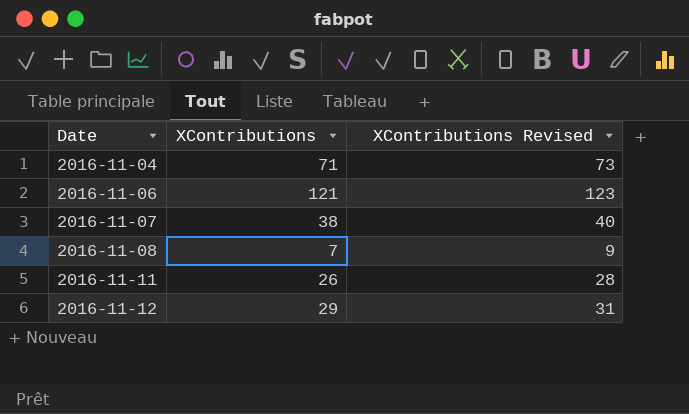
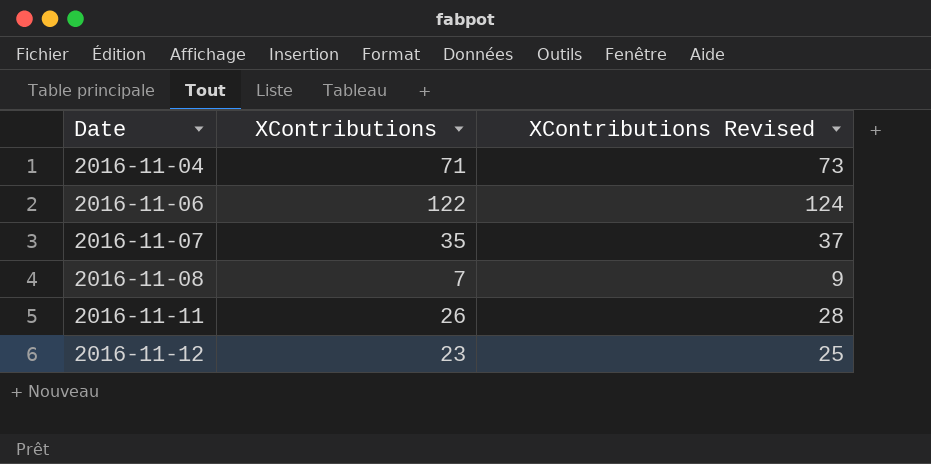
2016-11-06 | XContributions: 121 -> 122
2016-11-06 | XContributions Revised: 123 -> 124
2016-11-07 | XContributions: 38 -> 35
2016-11-07 | XContributions Revised: 40 -> 37
2016-11-12 | XContributions: 29 -> 23
2016-11-12 | XContributions Revised: 31 -> 25

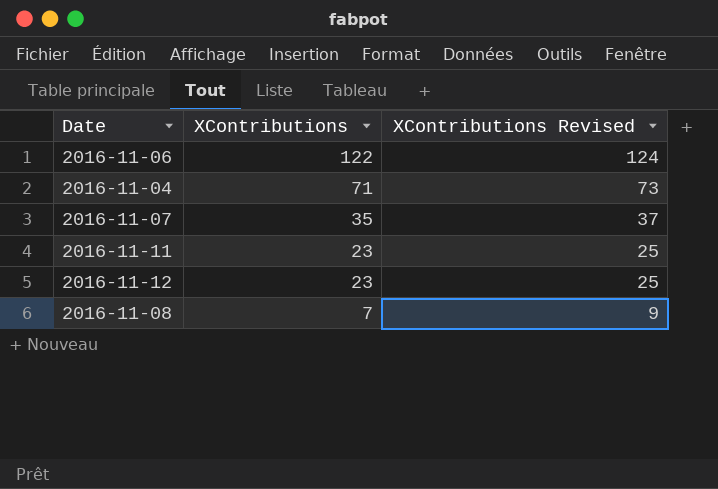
row order: Date ascending -> XContributions descending
2016-11-11 | XContributions: 26 -> 23
2016-11-11 | XContributions Revised: 28 -> 25

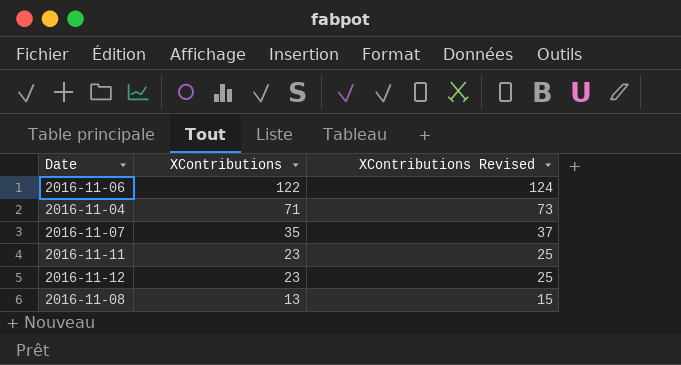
2016-11-08 | XContributions: 7 -> 13
2016-11-08 | XContributions Revised: 9 -> 15

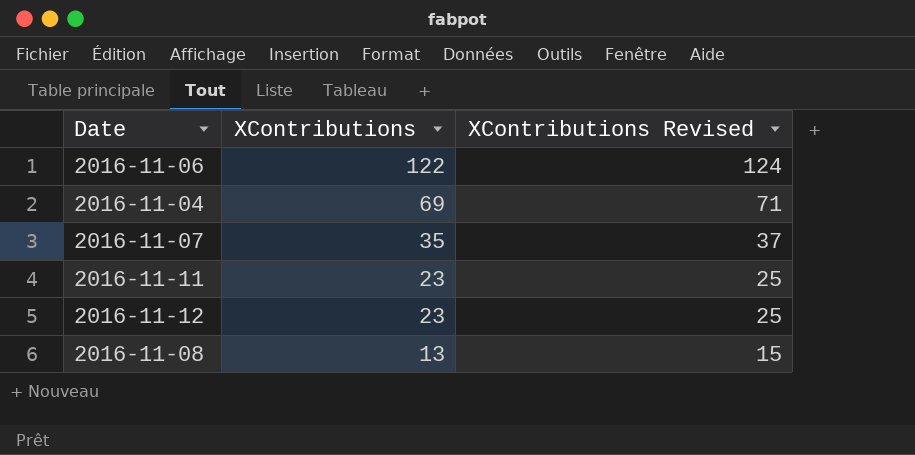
2016-11-04 | XContributions: 71 -> 69
2016-11-04 | XContributions Revised: 73 -> 71

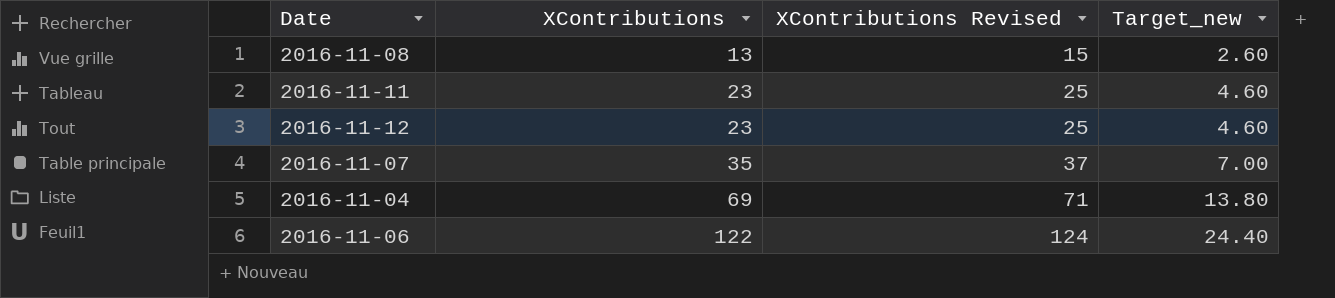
row order: XContributions descending -> XContributions ascending
column Target_new | formula: none -> [XContributions] * 0.2

